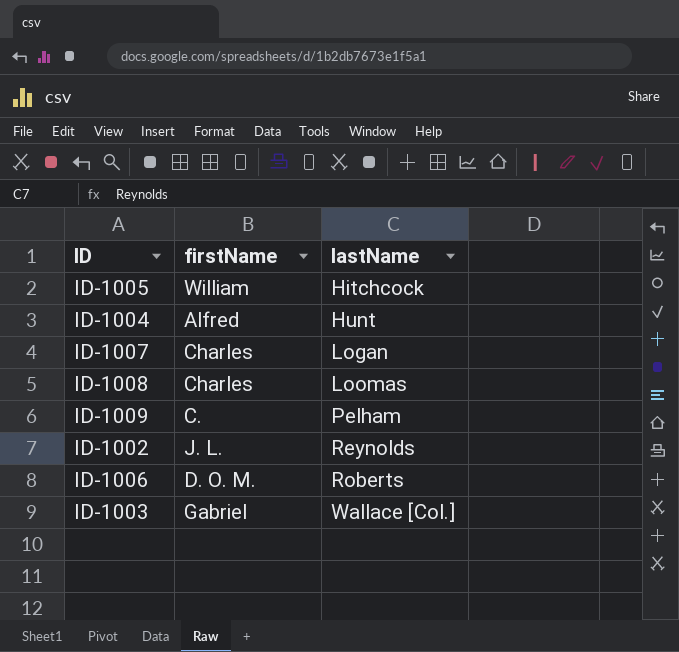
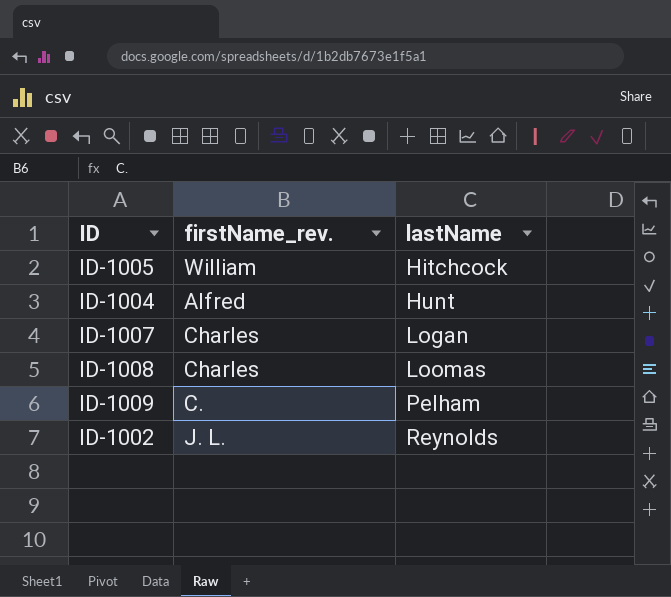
column name: firstName -> firstName_rev.
row ID-1006: D. O. M. | Roberts -> none
row ID-1003: Gabriel | Wallace [Col.] -> none

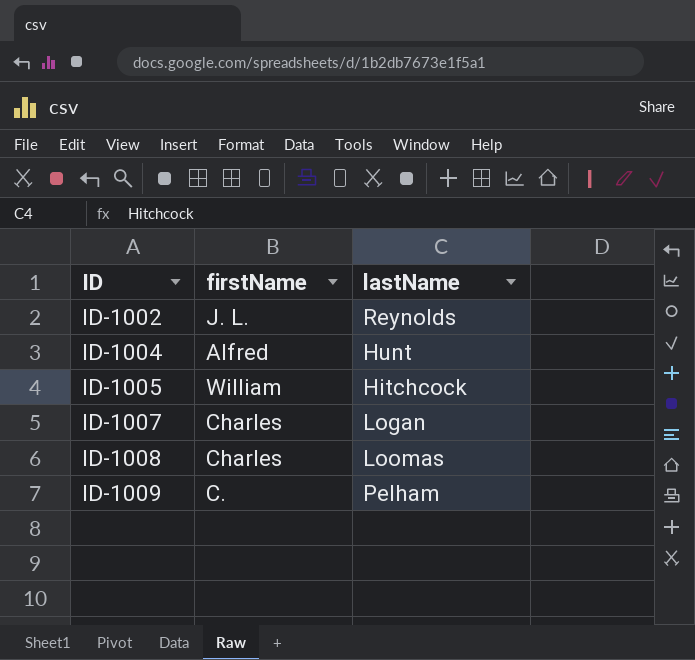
row order: lastName ascending -> ID ascending
column name: firstName_rev. -> firstName

